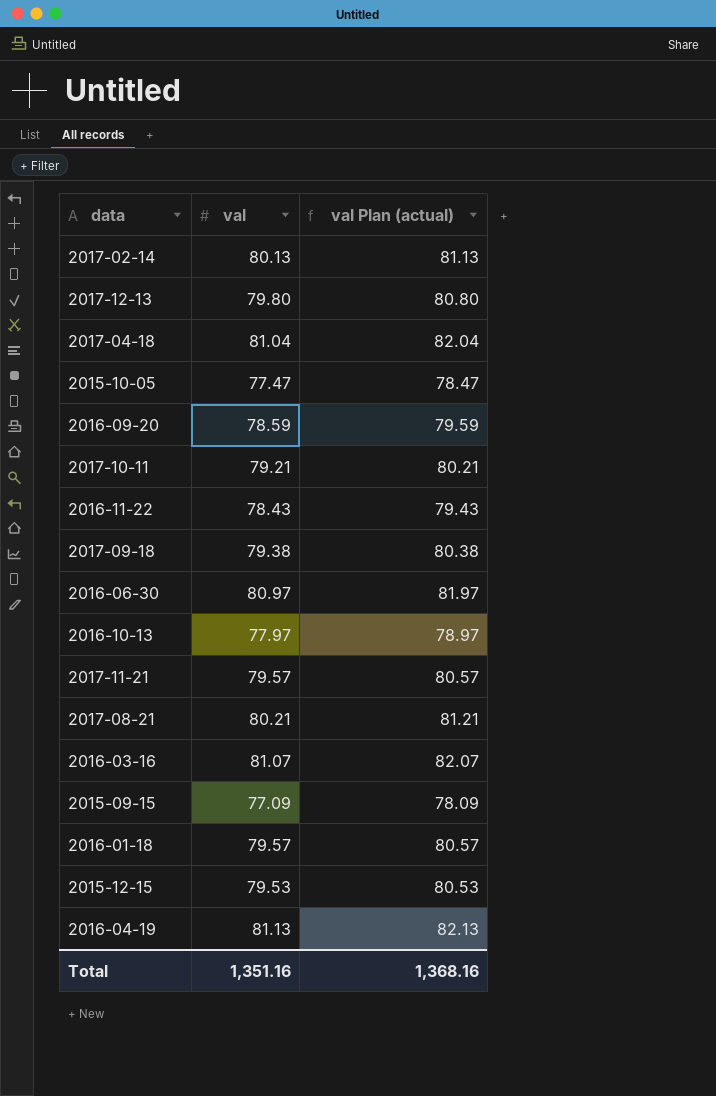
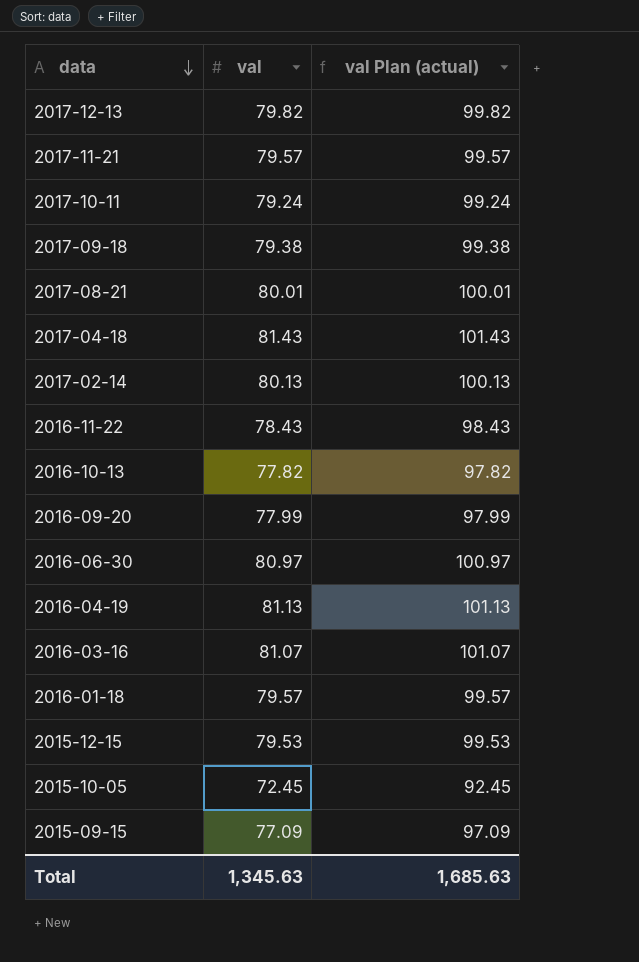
row order: none -> data descending
column val Plan (actual) | formula: [val] + 1 -> [val] + 20
2017-12-13 | val: 79.80 -> 79.82
2017-10-11 | val: 79.21 -> 79.24
2017-08-21 | val: 80.21 -> 80.01
2017-04-18 | val: 81.04 -> 81.43
2016-10-13 | val: 77.97 -> 77.82
2016-09-20 | val: 78.59 -> 77.99
2015-10-05 | val: 77.47 -> 72.45
Total | val: 1,351.16 -> 1,345.63
Total | val Plan (actual): 1,368.16 -> 1,685.63

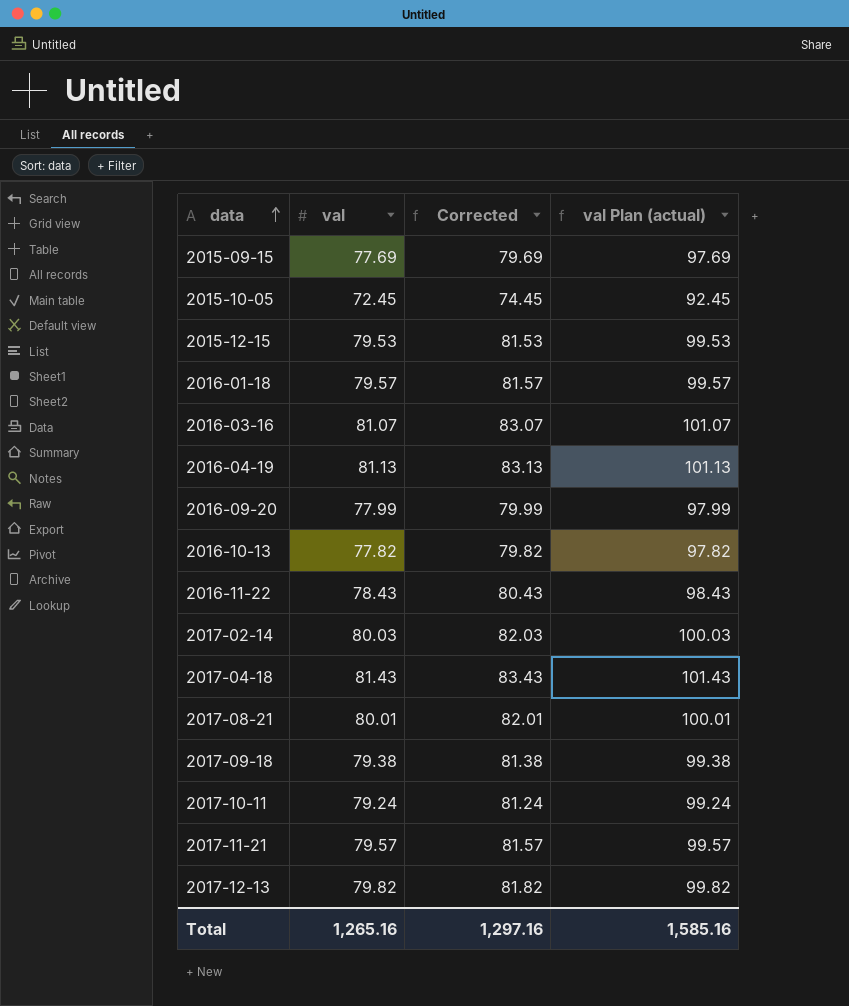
row order: data descending -> data ascending
column Corrected | formula: none -> [val] + 2
row 2016-06-30: 80.97 | 100.97 -> none
2015-09-15 | val: 77.09 -> 77.69
2015-09-15 | val Plan (actual): 97.09 -> 97.69
2017-02-14 | val: 80.13 -> 80.03
2017-02-14 | val Plan (actual): 100.13 -> 100.03
Total | val: 1,345.63 -> 1,265.16
Total | val Plan (actual): 1,685.63 -> 1,585.16

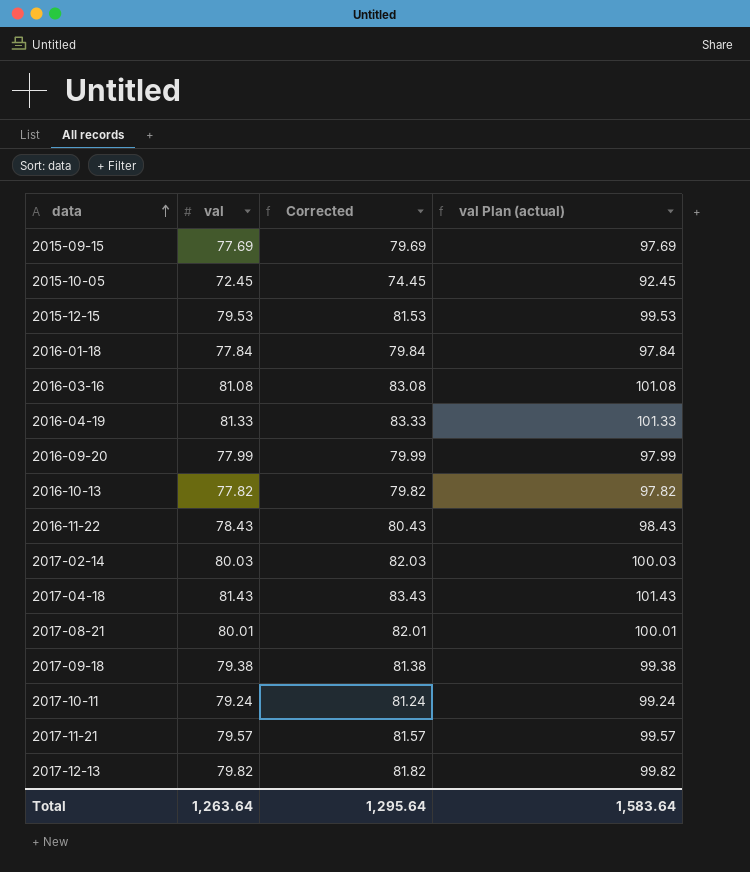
2016-01-18 | val: 79.57 -> 77.84
2016-01-18 | Corrected: 81.57 -> 79.84
2016-01-18 | val Plan (actual): 99.57 -> 97.84
2016-03-16 | val: 81.07 -> 81.08
2016-03-16 | Corrected: 83.07 -> 83.08
2016-03-16 | val Plan (actual): 101.07 -> 101.08
2016-04-19 | val: 81.13 -> 81.33
2016-04-19 | Corrected: 83.13 -> 83.33
2016-04-19 | val Plan (actual): 101.13 -> 101.33
Total | val: 1,265.16 -> 1,263.64
Total | Corrected: 1,297.16 -> 1,295.64
Total | val Plan (actual): 1,585.16 -> 1,583.64

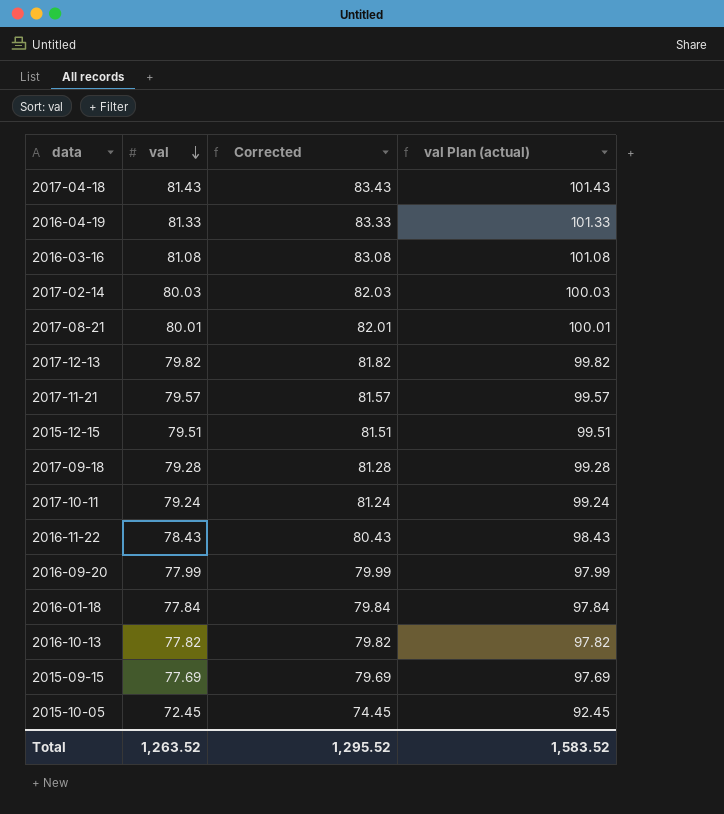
row order: data ascending -> val descending
2015-12-15 | val: 79.53 -> 79.51
2015-12-15 | Corrected: 81.53 -> 81.51
2015-12-15 | val Plan (actual): 99.53 -> 99.51
2017-09-18 | val: 79.38 -> 79.28
2017-09-18 | Corrected: 81.38 -> 81.28
2017-09-18 | val Plan (actual): 99.38 -> 99.28
Total | val: 1,263.64 -> 1,263.52
Total | Corrected: 1,295.64 -> 1,295.52
Total | val Plan (actual): 1,583.64 -> 1,583.52

